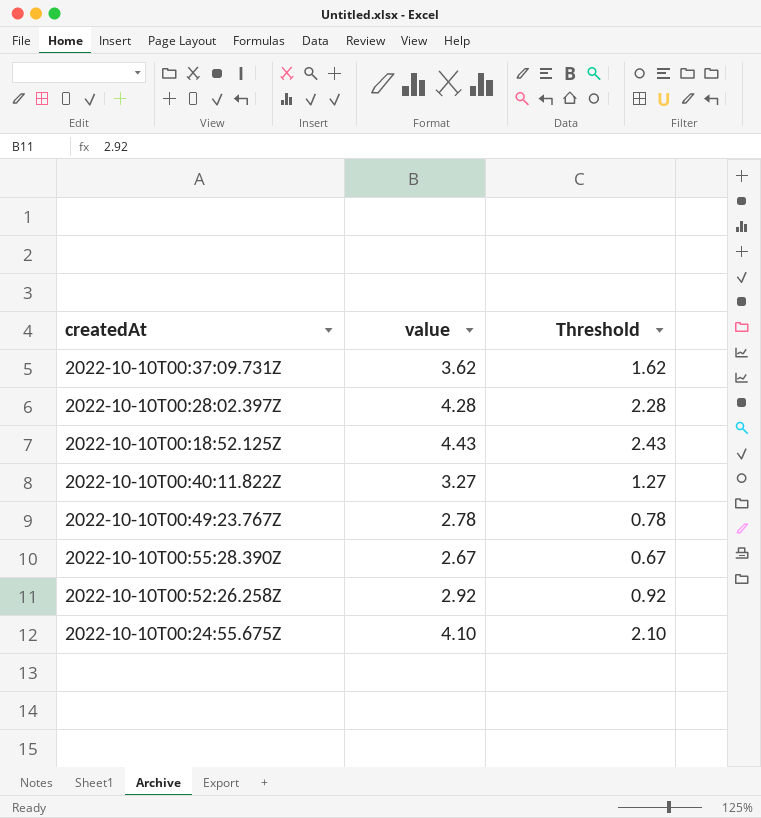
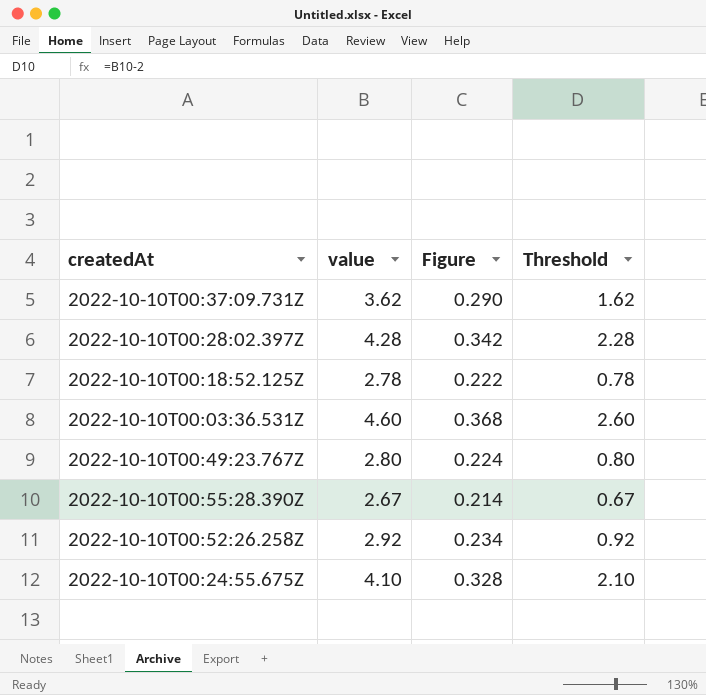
column Figure | formula: none -> [value] * 0.08
row 2022-10-10T00:40:11.822Z: 3.27 | 1.27 -> none
2022-10-10T00:18:52.125Z | value: 4.43 -> 2.78
2022-10-10T00:18:52.125Z | Threshold: 2.43 -> 0.78
row 2022-10-10T00:03:36.531Z: none -> 4.60 | 0.368 | 2.60
2022-10-10T00:49:23.767Z | value: 2.78 -> 2.80
2022-10-10T00:49:23.767Z | Threshold: 0.78 -> 0.80

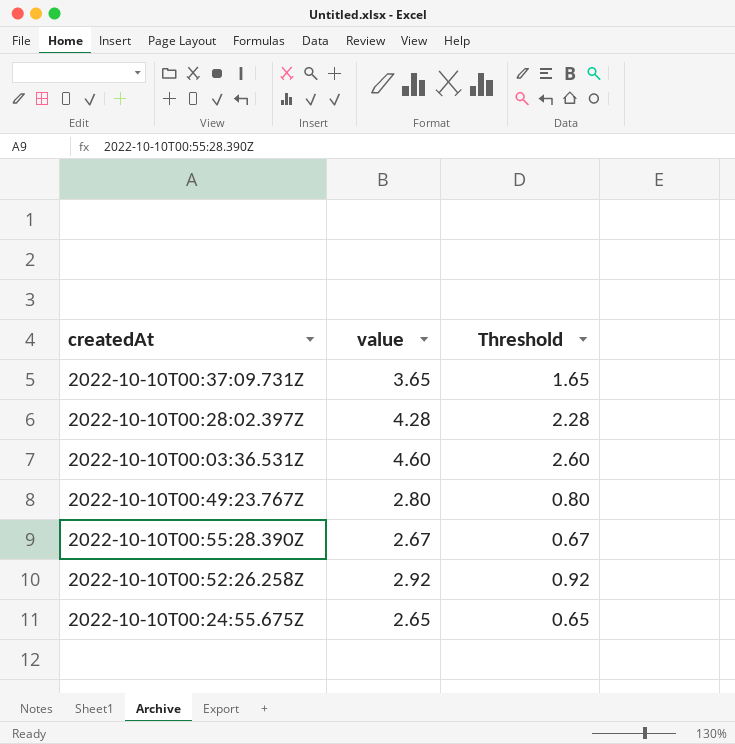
column Figure | formula: [value] * 0.08 -> none
row 2022-10-10T00:18:52.125Z: 2.78 | 0.222 | 0.78 -> none
2022-10-10T00:37:09.731Z | value: 3.62 -> 3.65
2022-10-10T00:37:09.731Z | Threshold: 1.62 -> 1.65
2022-10-10T00:24:55.675Z | value: 4.10 -> 2.65
2022-10-10T00:24:55.675Z | Threshold: 2.10 -> 0.65

